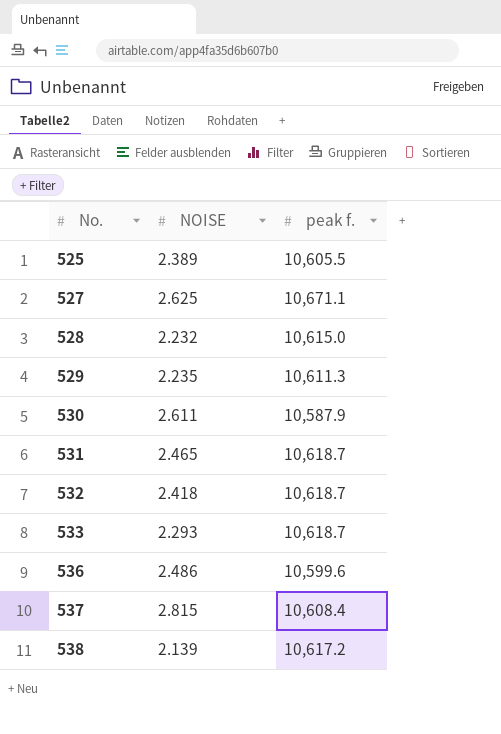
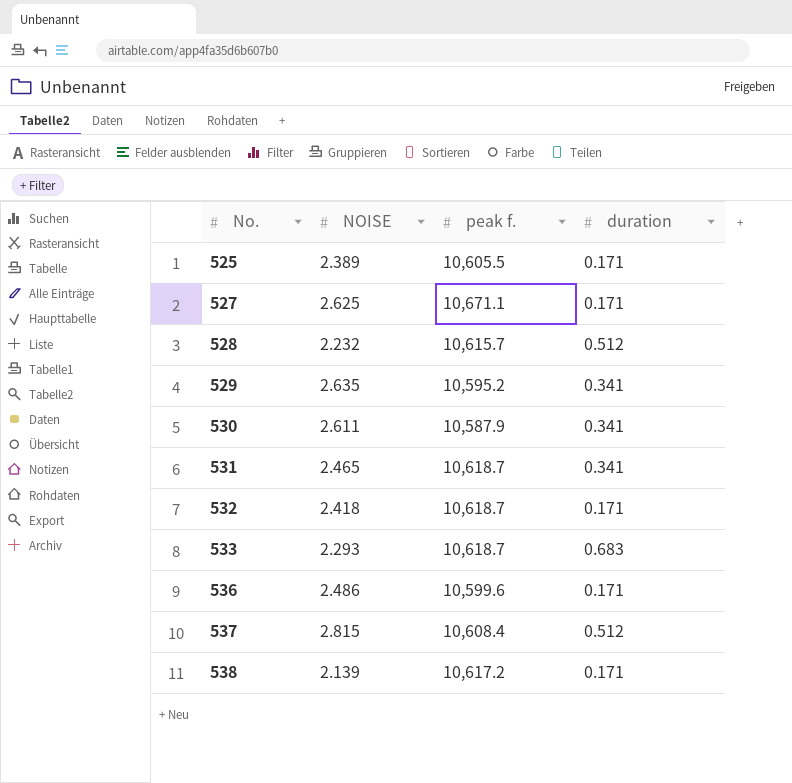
column duration | position: none -> 4
528 | peak f.: 10,615.0 -> 10,615.7
529 | NOISE: 2.235 -> 2.635
529 | peak f.: 10,611.3 -> 10,595.2

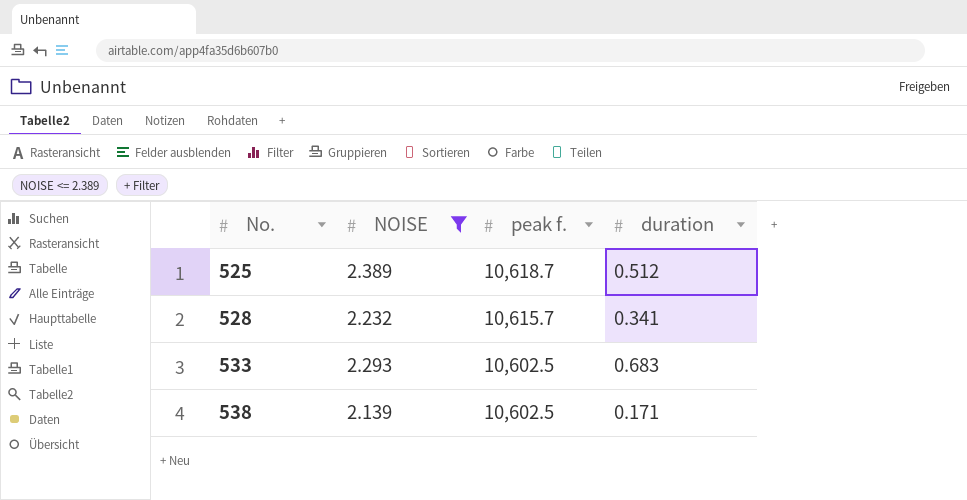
filter: none -> NOISE <= 2.389
525 | peak f.: 10,605.5 -> 10,618.7
525 | duration: 0.171 -> 0.512
528 | duration: 0.512 -> 0.341
533 | peak f.: 10,618.7 -> 10,602.5
538 | peak f.: 10,617.2 -> 10,602.5

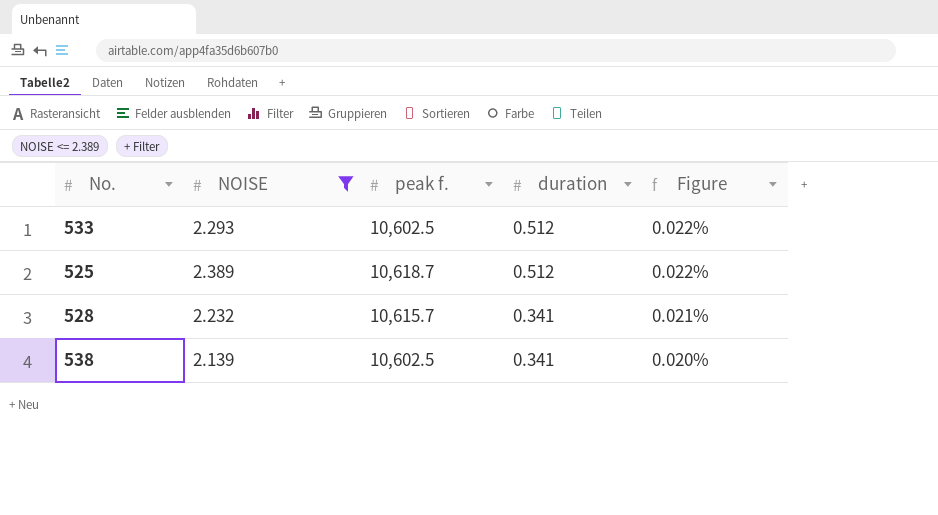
row order: No. ascending -> duration descending
column Figure | formula: none -> [NOISE] / [peak f.]
533 | duration: 0.683 -> 0.512
538 | duration: 0.171 -> 0.341

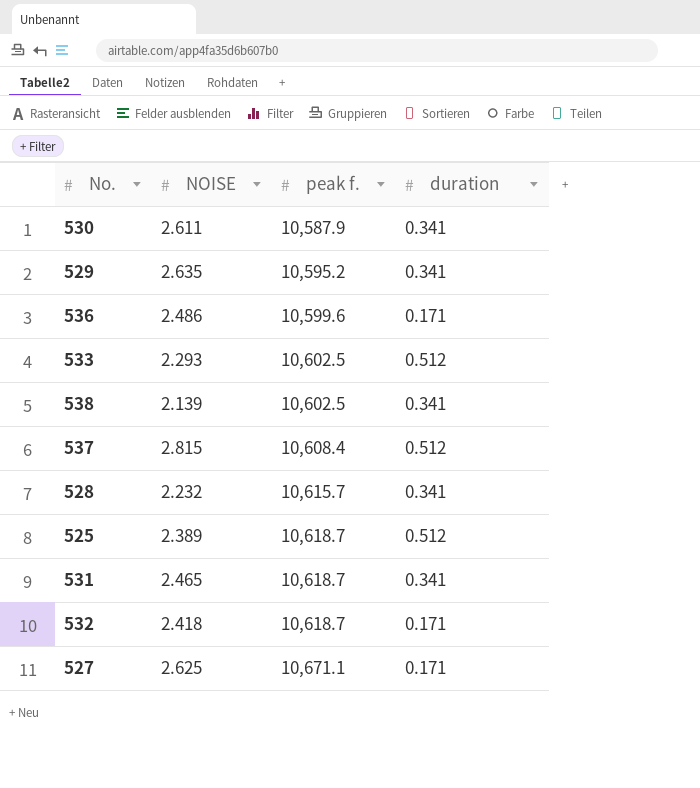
filter: NOISE <= 2.389 -> none
row order: duration descending -> peak f. ascending
column Figure | formula: [NOISE] / [peak f.] -> none

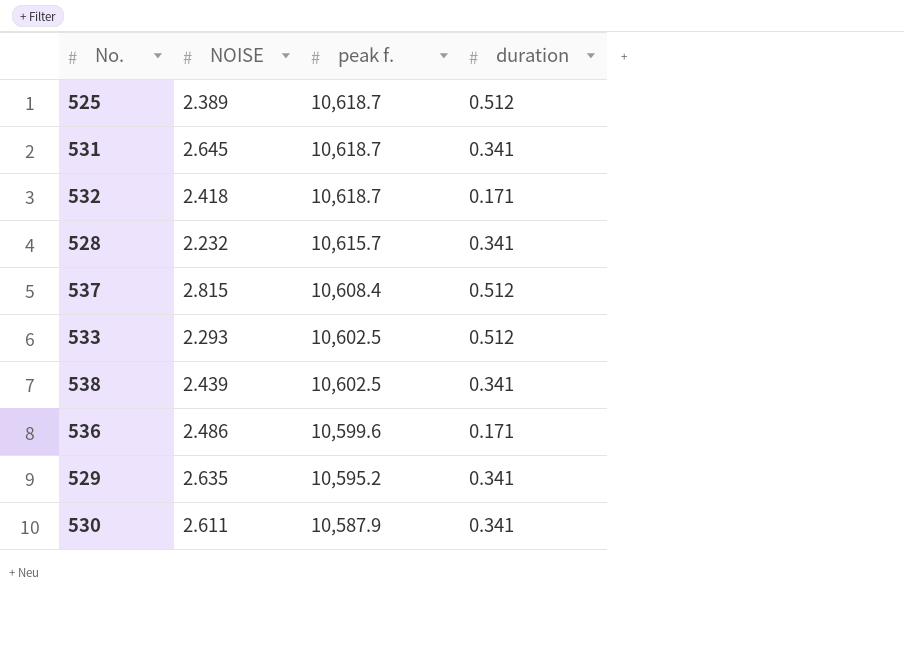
row order: peak f. ascending -> peak f. descending
row 527: 2.625 | 10,671.1 | 0.171 -> none
531 | NOISE: 2.465 -> 2.645
538 | NOISE: 2.139 -> 2.439

